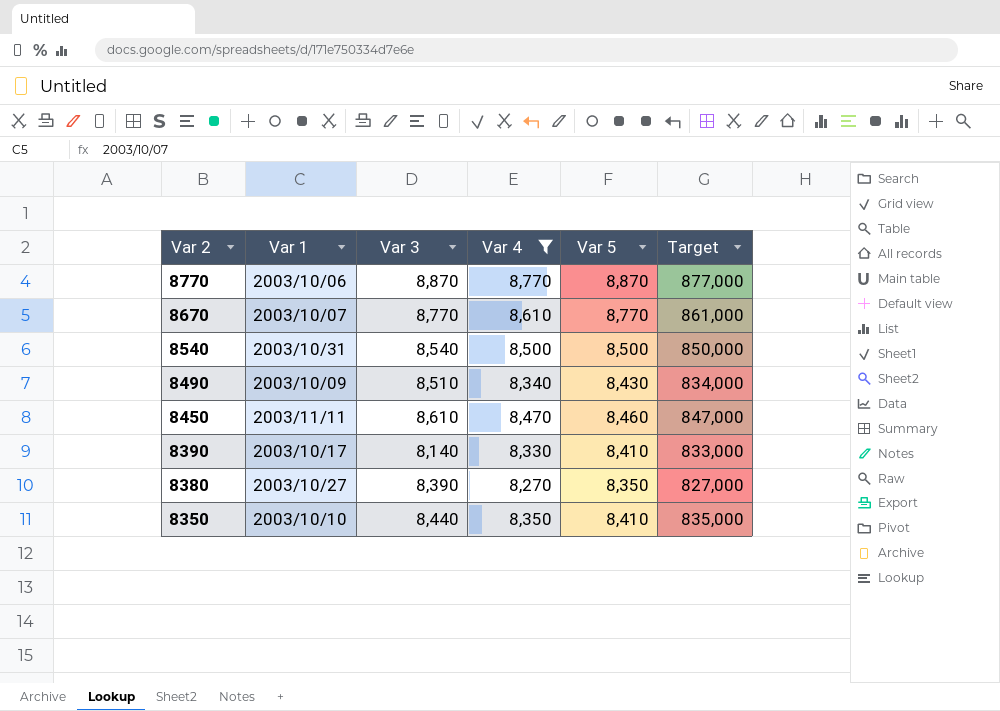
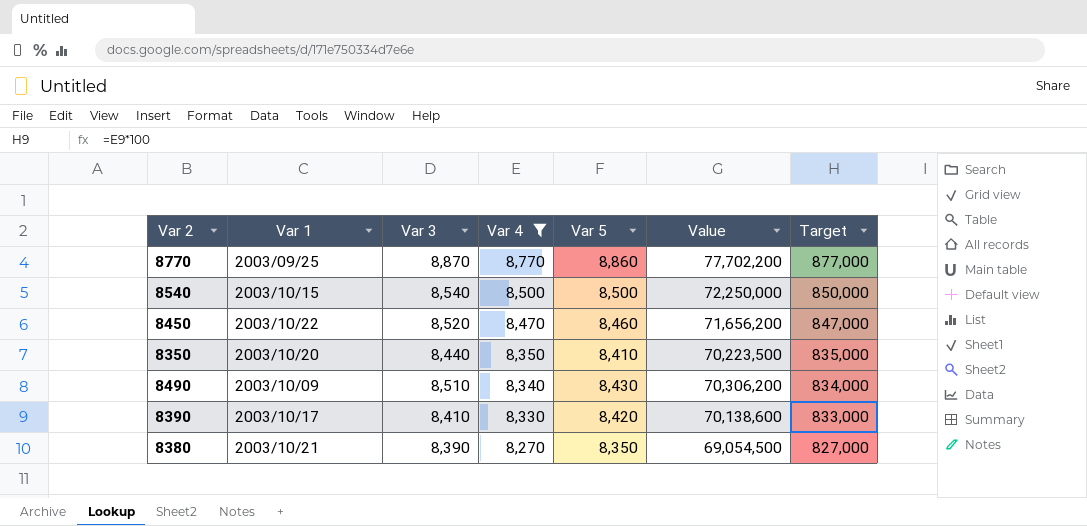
row order: Var 2 descending -> Var 4 descending
column Value | formula: none -> [Var 4] * [Var 5]
row 8670: 2003/10/07 | 8,770 | 8,610 | 8,770 | 861,000 -> none
8770 | Var 1: 2003/10/06 -> 2003/09/25
8770 | Var 5: 8,870 -> 8,860
8540 | Var 1: 2003/10/31 -> 2003/10/15
8450 | Var 1: 2003/11/11 -> 2003/10/22
8450 | Var 3: 8,610 -> 8,520
8350 | Var 1: 2003/10/10 -> 2003/10/20
8390 | Var 3: 8,140 -> 8,410
8390 | Var 5: 8,410 -> 8,420
8380 | Var 1: 2003/10/27 -> 2003/10/21

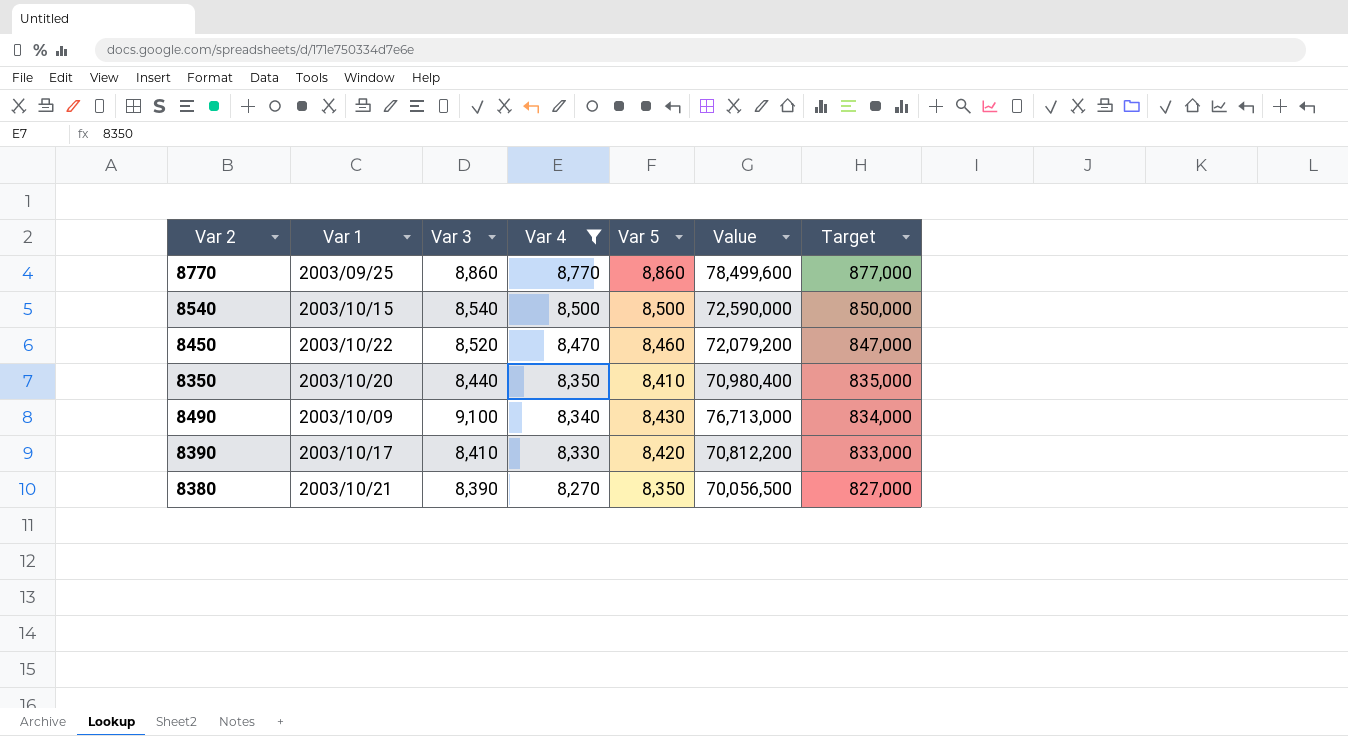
column Value | formula: [Var 4] * [Var 5] -> [Var 3] * [Var 5]
8770 | Var 3: 8,870 -> 8,860
8490 | Var 3: 8,510 -> 9,100

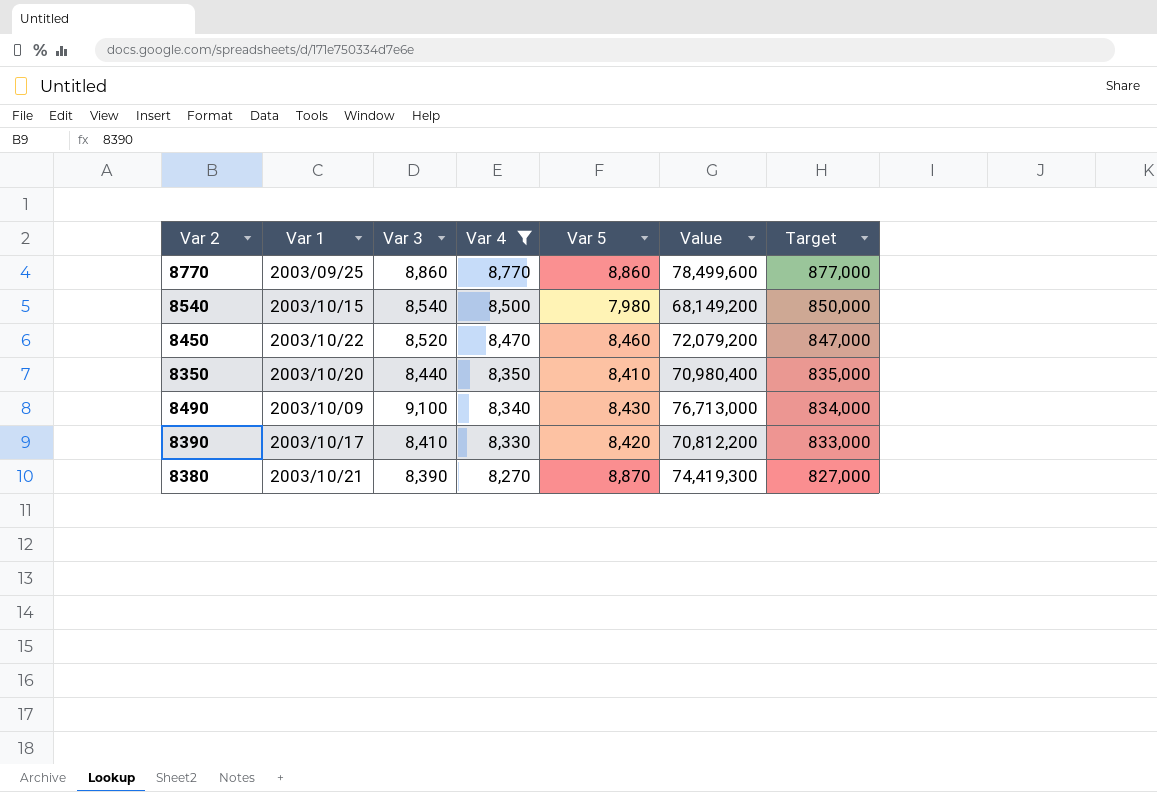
8540 | Var 5: 8,500 -> 7,980
8540 | Value: 72,590,000 -> 68,149,200
8380 | Var 5: 8,350 -> 8,870
8380 | Value: 70,056,500 -> 74,419,300

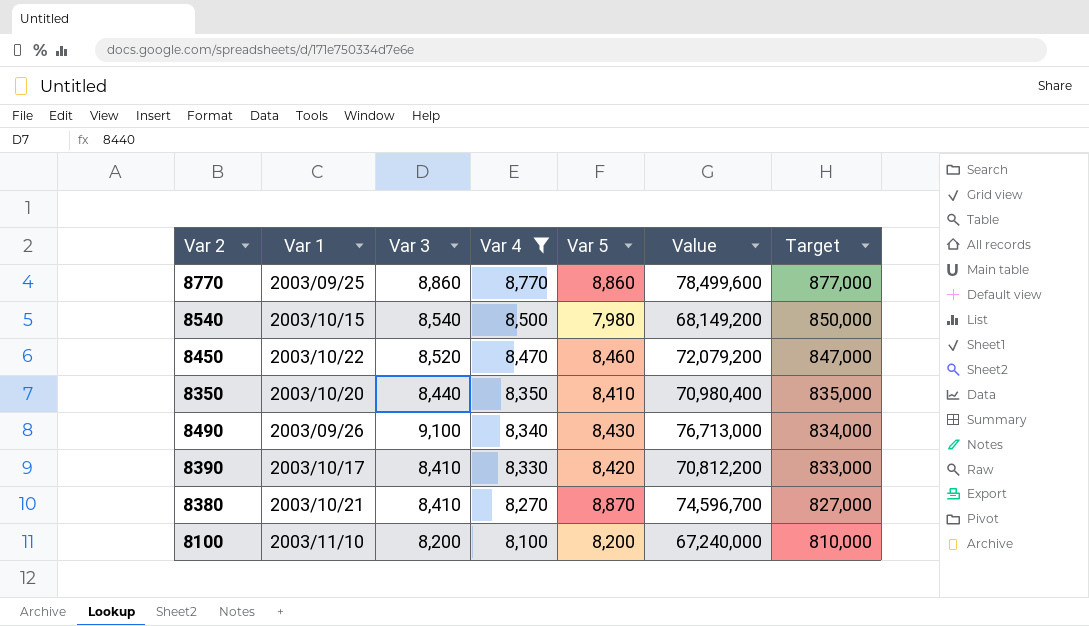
8490 | Var 1: 2003/10/09 -> 2003/09/26
8380 | Var 3: 8,390 -> 8,410
8380 | Value: 74,419,300 -> 74,596,700
row 8100: none -> 2003/11/10 | 8,200 | 8,100 | 8,200 | 67,240,000 | 810,000

